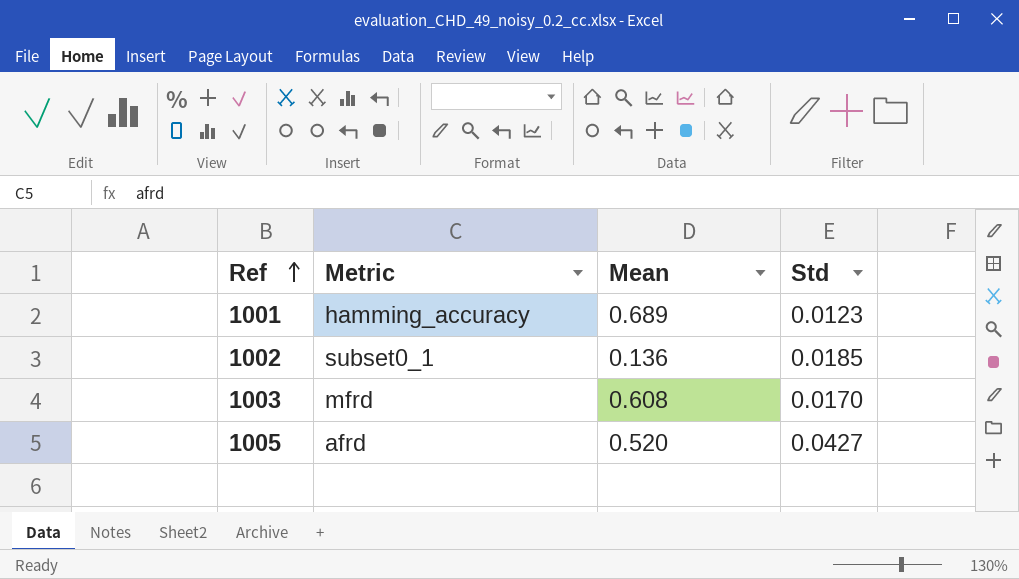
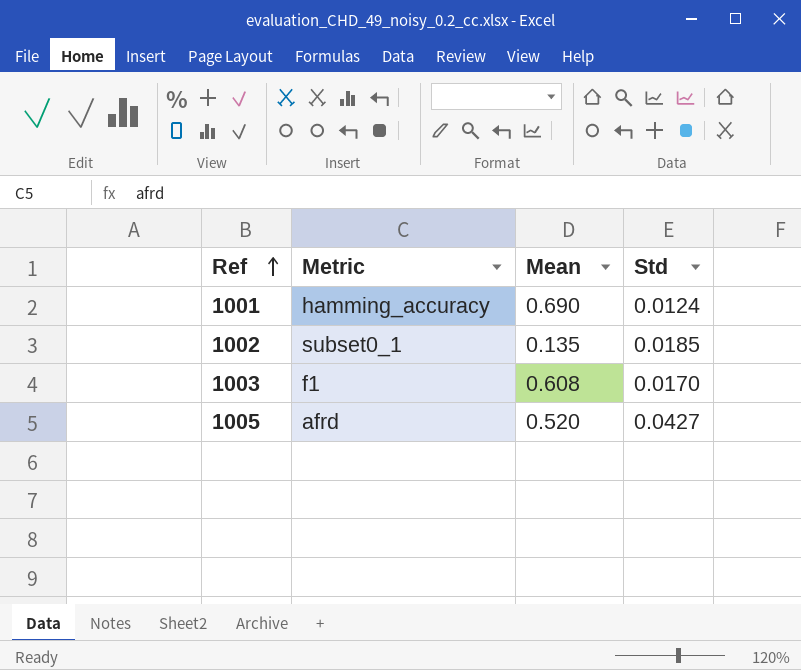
1001 | Mean: 0.689 -> 0.690
1001 | Std: 0.0123 -> 0.0124
1002 | Mean: 0.136 -> 0.135
1003 | Metric: mfrd -> f1

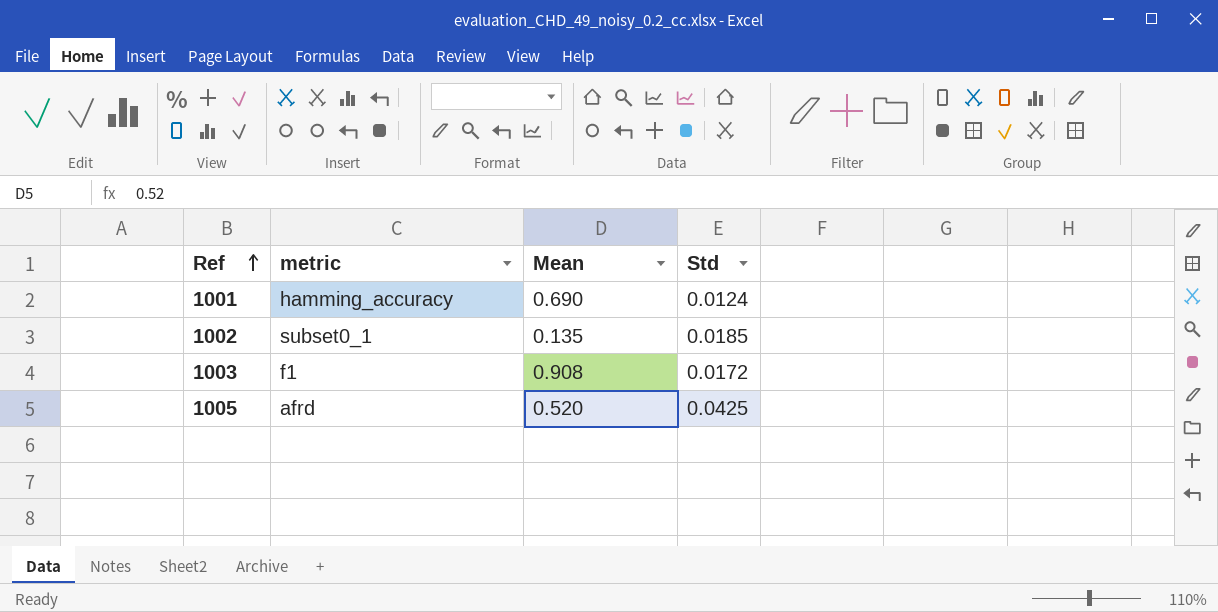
column name: Metric -> metric
1003 | Mean: 0.608 -> 0.908
1003 | Std: 0.0170 -> 0.0172
1005 | Std: 0.0427 -> 0.0425

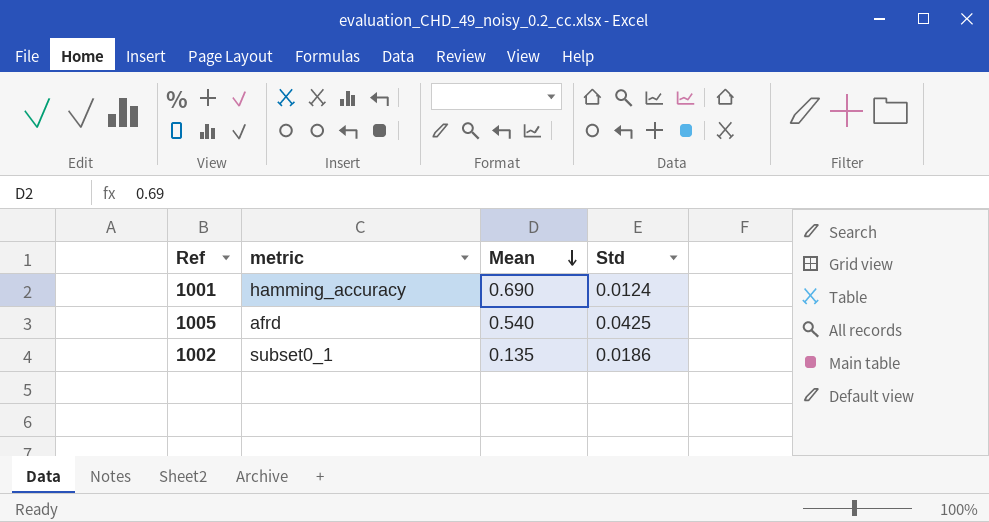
row order: Ref ascending -> Mean descending
row 1003: f1 | 0.908 | 0.0172 -> none
1005 | Mean: 0.520 -> 0.540
1002 | Std: 0.0185 -> 0.0186

